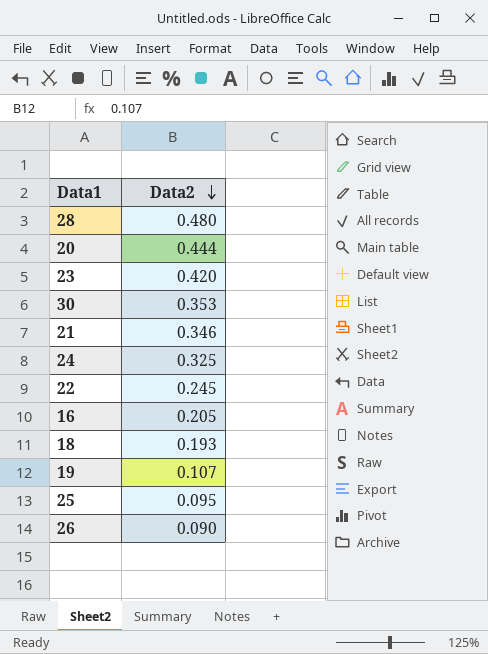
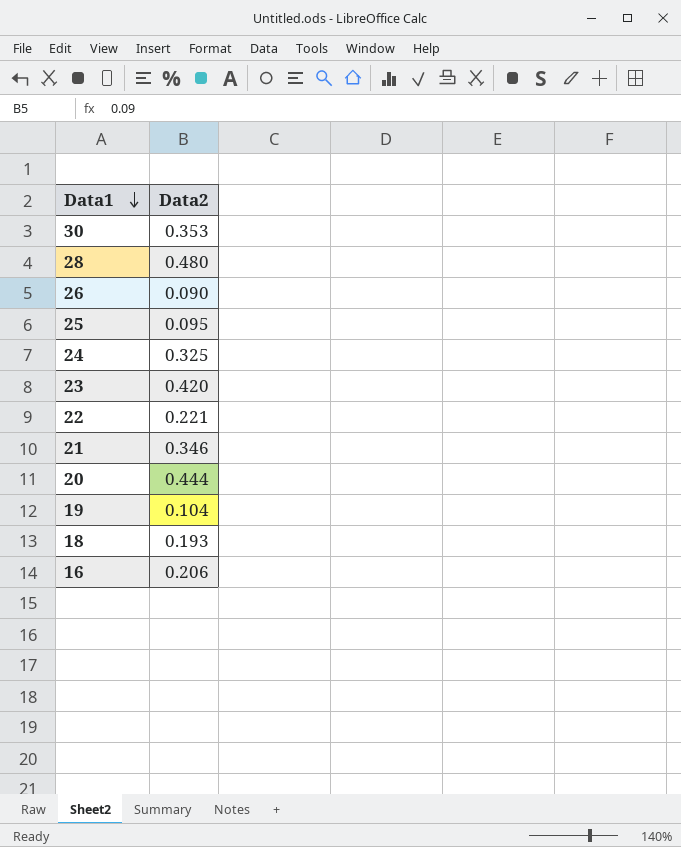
row order: Data2 descending -> Data1 descending
22 | Data2: 0.245 -> 0.221
19 | Data2: 0.107 -> 0.104
16 | Data2: 0.205 -> 0.206

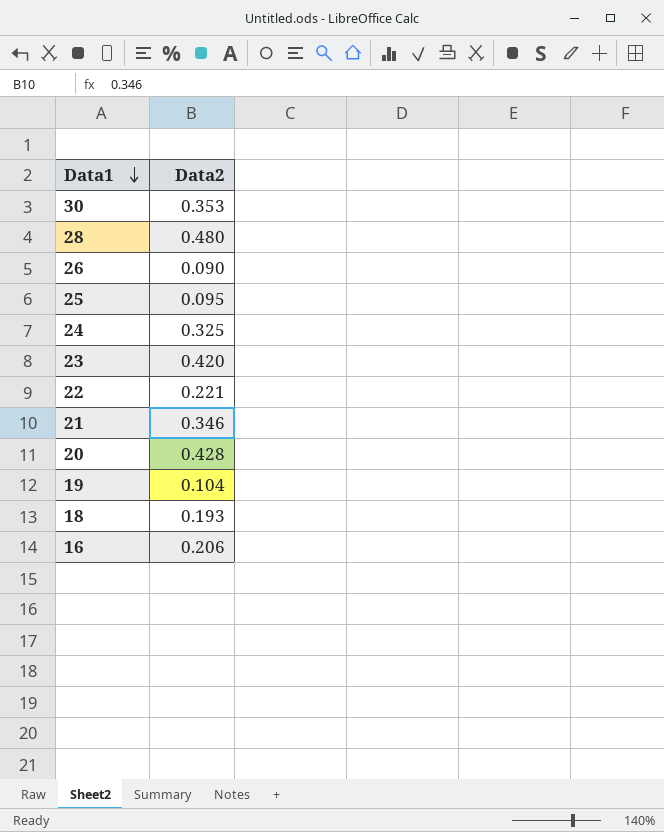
20 | Data2: 0.444 -> 0.428

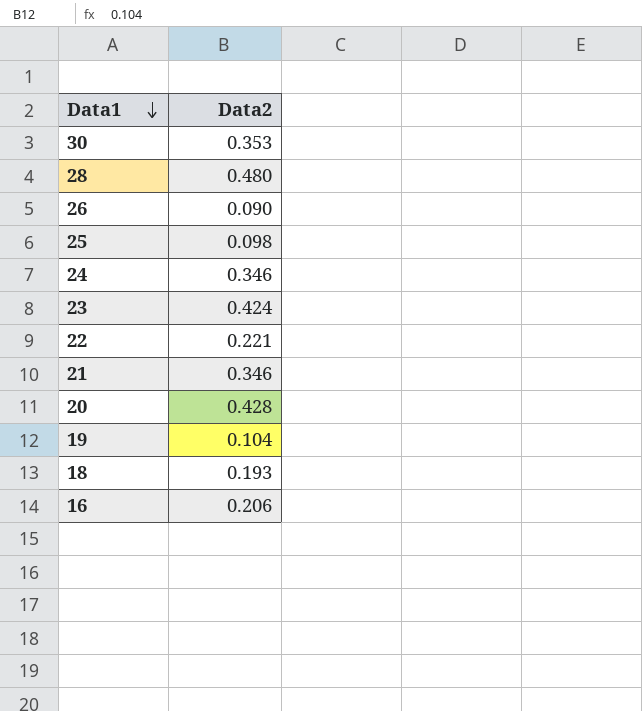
25 | Data2: 0.095 -> 0.098
24 | Data2: 0.325 -> 0.346
23 | Data2: 0.420 -> 0.424

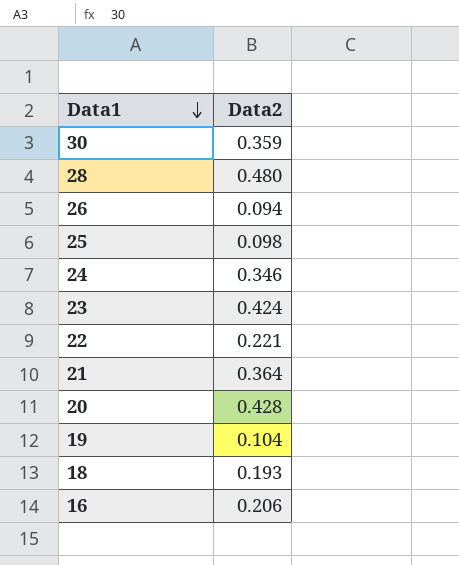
30 | Data2: 0.353 -> 0.359
26 | Data2: 0.090 -> 0.094
21 | Data2: 0.346 -> 0.364

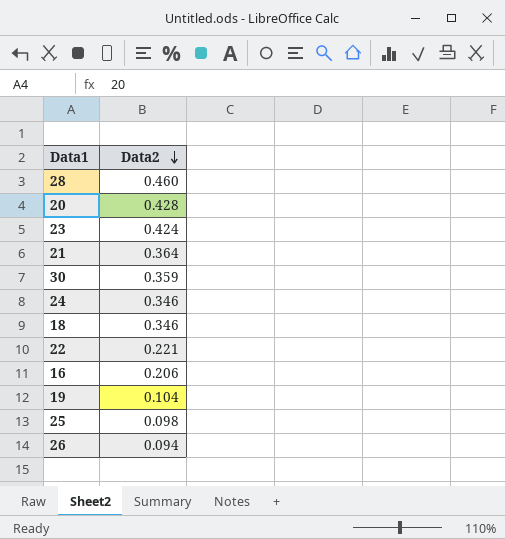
row order: Data1 descending -> Data2 descending
28 | Data2: 0.480 -> 0.460
18 | Data2: 0.193 -> 0.346

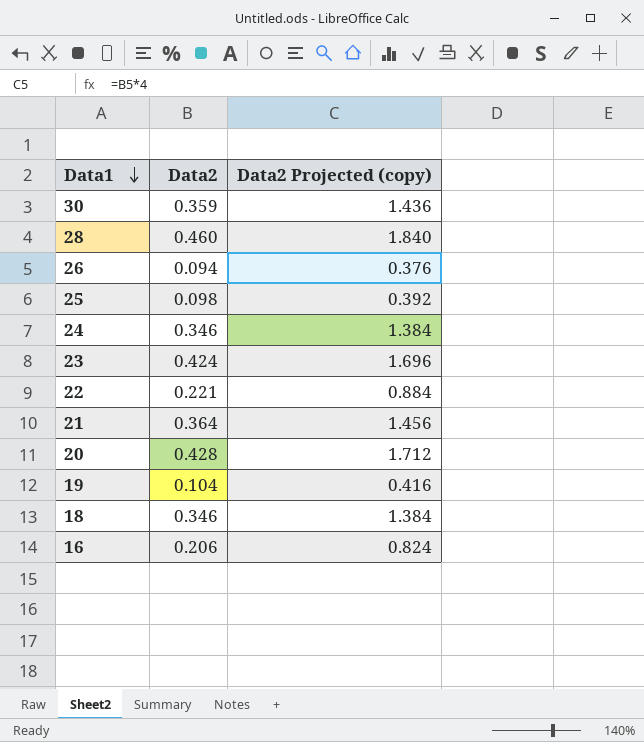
row order: Data2 descending -> Data1 descending
column Data2 Projected (copy) | formula: none -> [Data2] * 4

